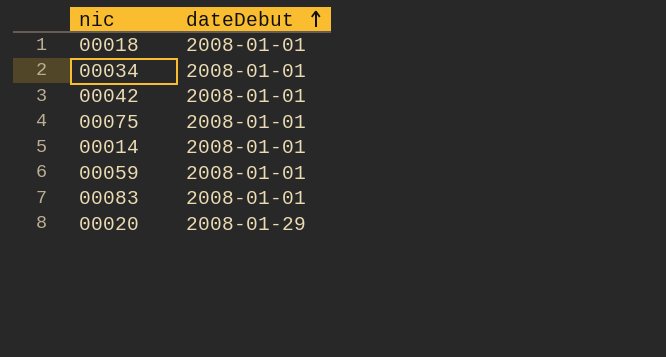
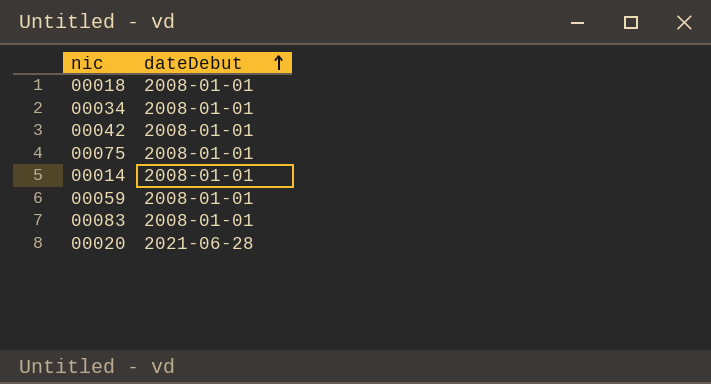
00020 | dateDebut: 2008-01-29 -> 2021-06-28

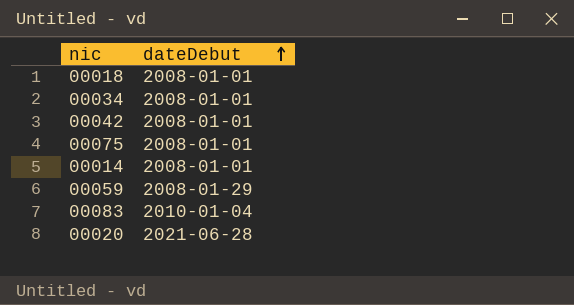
00059 | dateDebut: 2008-01-01 -> 2008-01-29
00083 | dateDebut: 2008-01-01 -> 2010-01-04

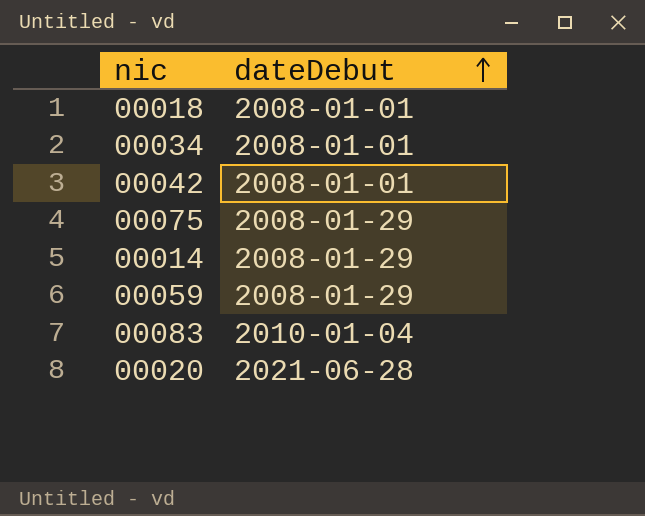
00075 | dateDebut: 2008-01-01 -> 2008-01-29
00014 | dateDebut: 2008-01-01 -> 2008-01-29

